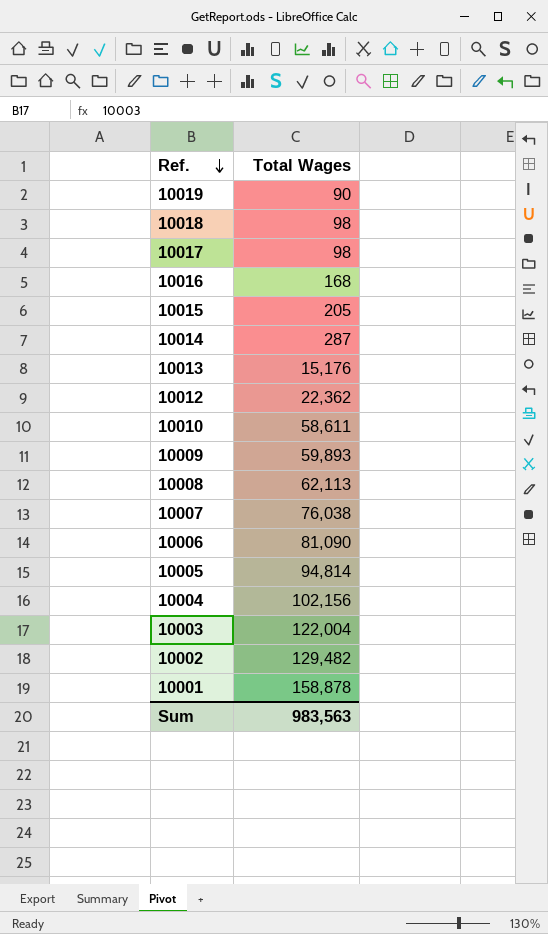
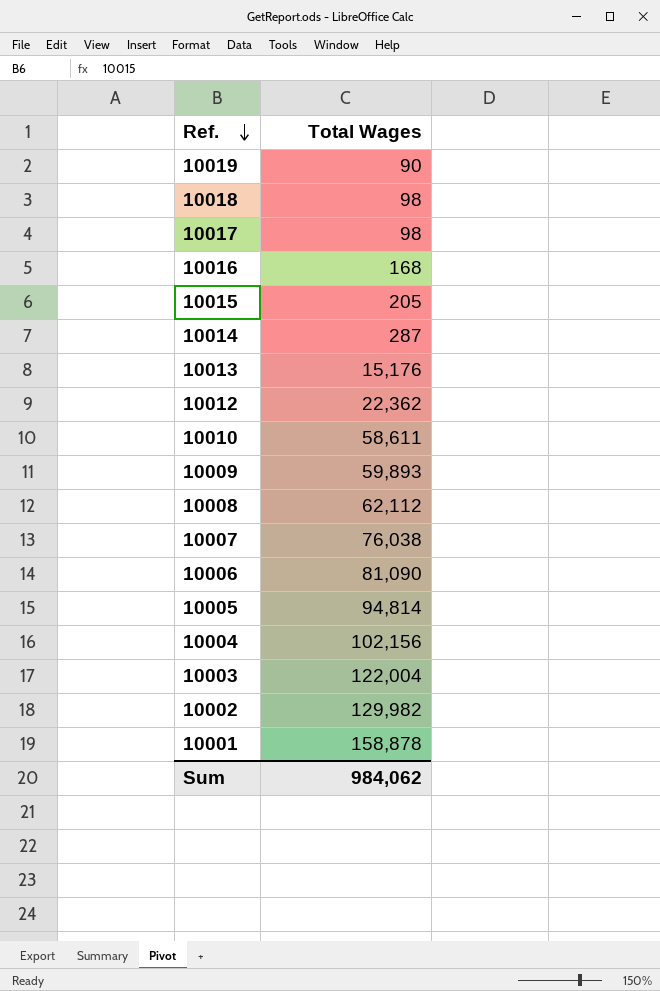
10008 | Total Wages: 62,113 -> 62,112
10002 | Total Wages: 129,482 -> 129,982
Sum | Total Wages: 983,563 -> 984,062

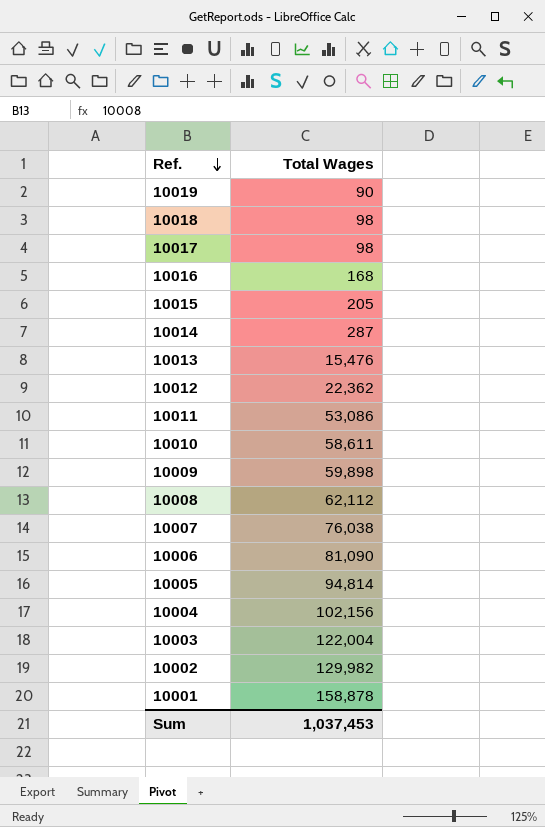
10013 | Total Wages: 15,176 -> 15,476
row 10011: none -> 53,086
10009 | Total Wages: 59,893 -> 59,898
Sum | Total Wages: 984,062 -> 1,037,453

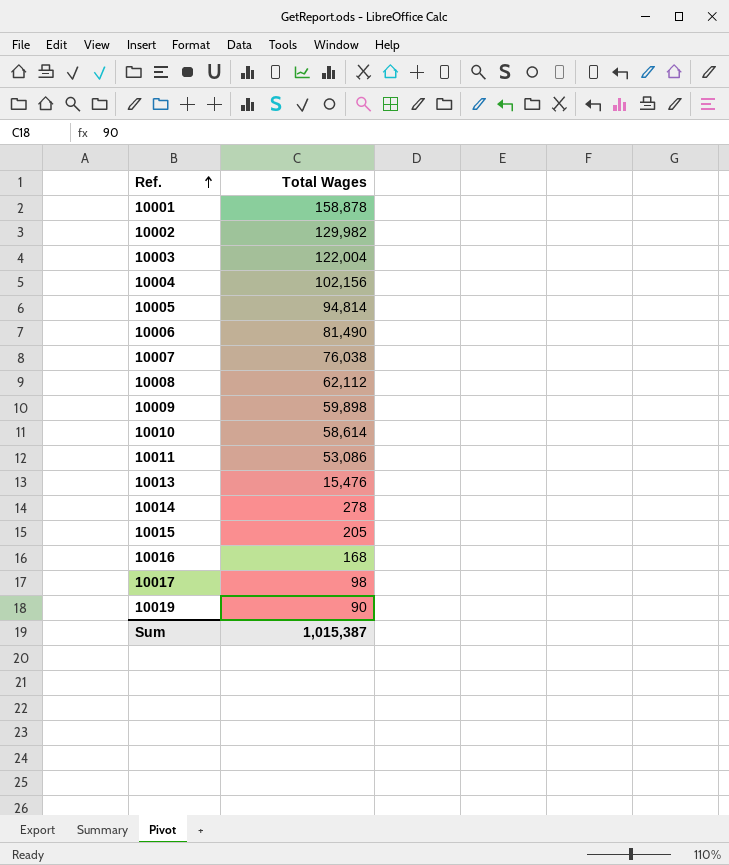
row order: Ref. descending -> Ref. ascending
row 10018: 98 -> none
row 10012: 22,362 -> none
10006 | Total Wages: 81,090 -> 81,490
10010 | Total Wages: 58,611 -> 58,614
10014 | Total Wages: 287 -> 278
Sum | Total Wages: 1,037,453 -> 1,015,387

